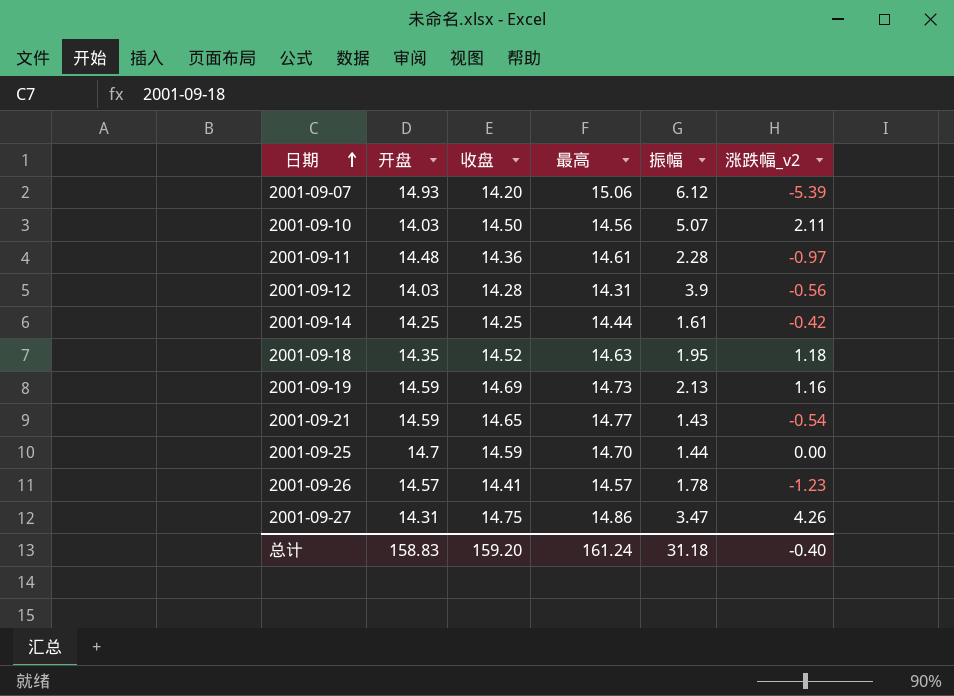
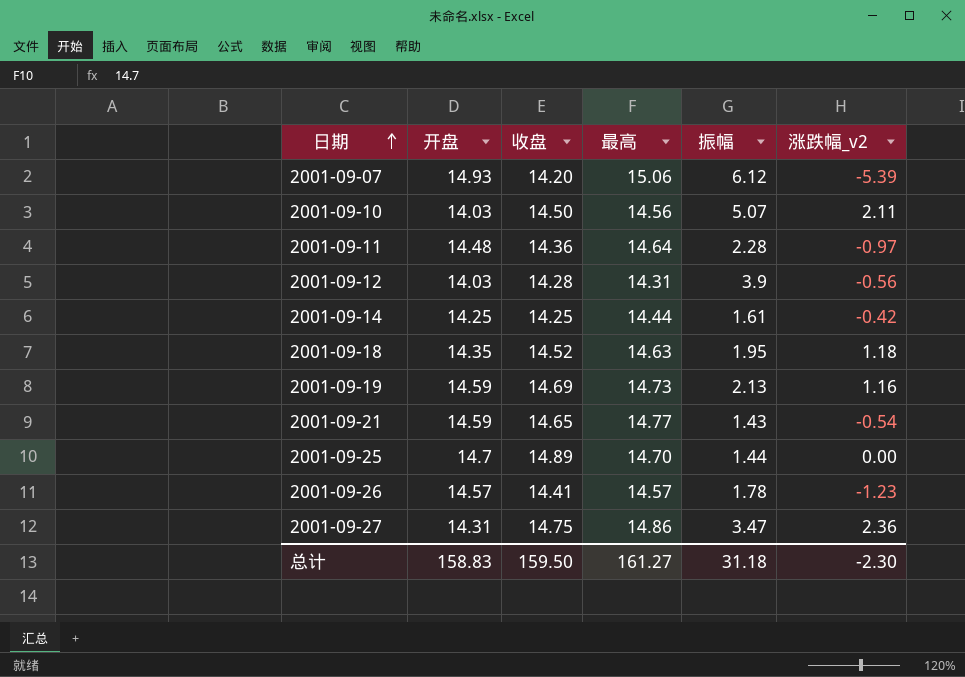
2001-09-11 | 最高: 14.61 -> 14.64
2001-09-25 | 收盘: 14.59 -> 14.89
2001-09-27 | 涨跌幅_v2: 4.26 -> 2.36
总计 | 收盘: 159.20 -> 159.50
总计 | 最高: 161.24 -> 161.27
总计 | 涨跌幅_v2: -0.40 -> -2.30

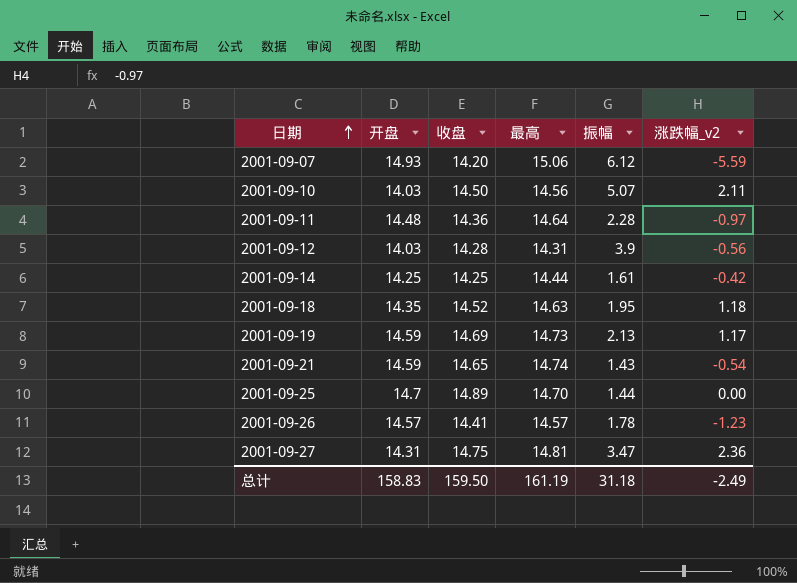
2001-09-07 | 涨跌幅_v2: -5.39 -> -5.59
2001-09-19 | 涨跌幅_v2: 1.16 -> 1.17
2001-09-21 | 最高: 14.77 -> 14.74
2001-09-27 | 最高: 14.86 -> 14.81
总计 | 最高: 161.27 -> 161.19
总计 | 涨跌幅_v2: -2.30 -> -2.49

